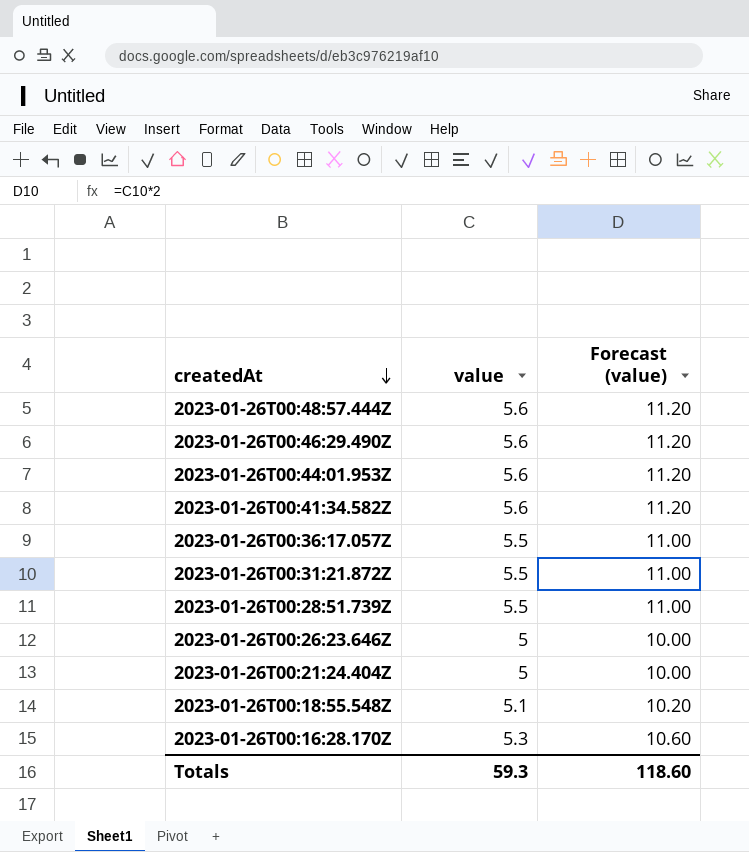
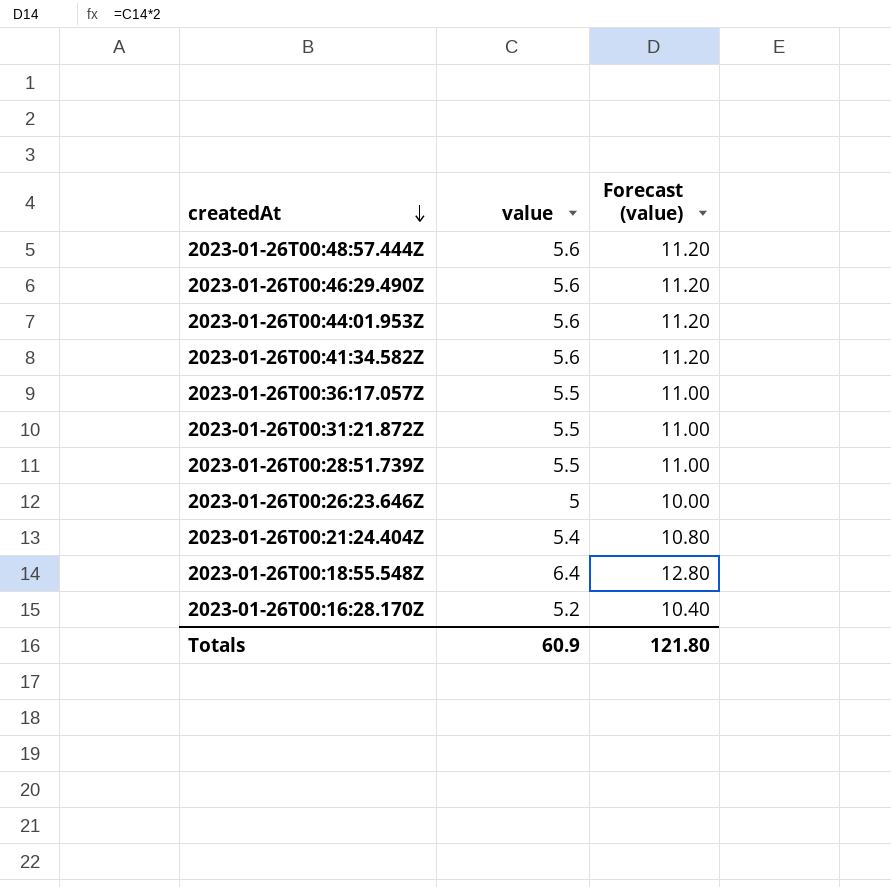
2023-01-26T00:21:24.404Z | value: 5 -> 5.4
2023-01-26T00:21:24.404Z | Forecast (value): 10.00 -> 10.80
2023-01-26T00:18:55.548Z | value: 5.1 -> 6.4
2023-01-26T00:18:55.548Z | Forecast (value): 10.20 -> 12.80
2023-01-26T00:16:28.170Z | value: 5.3 -> 5.2
2023-01-26T00:16:28.170Z | Forecast (value): 10.60 -> 10.40
Totals | value: 59.3 -> 60.9
Totals | Forecast (value): 118.60 -> 121.80

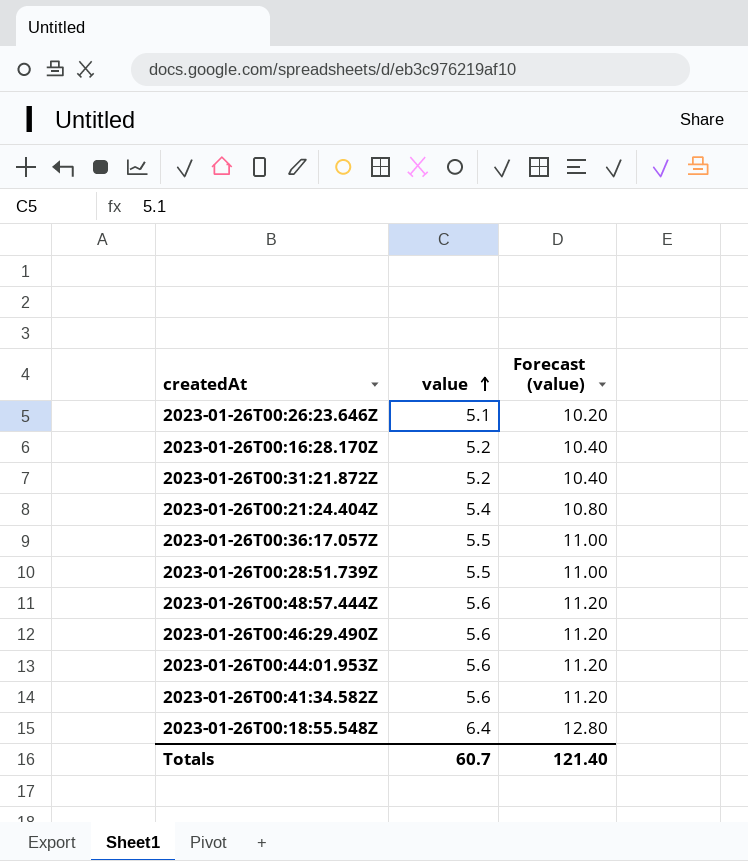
row order: createdAt descending -> value ascending
2023-01-26T00:26:23.646Z | value: 5 -> 5.1
2023-01-26T00:26:23.646Z | Forecast (value): 10.00 -> 10.20
2023-01-26T00:31:21.872Z | value: 5.5 -> 5.2
2023-01-26T00:31:21.872Z | Forecast (value): 11.00 -> 10.40
Totals | value: 60.9 -> 60.7
Totals | Forecast (value): 121.80 -> 121.40

